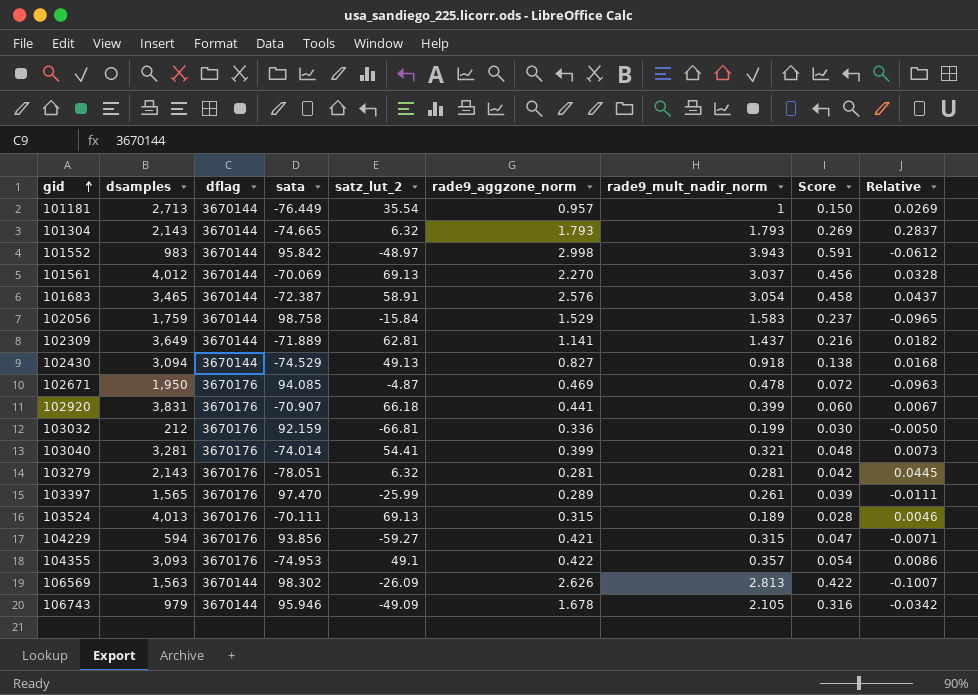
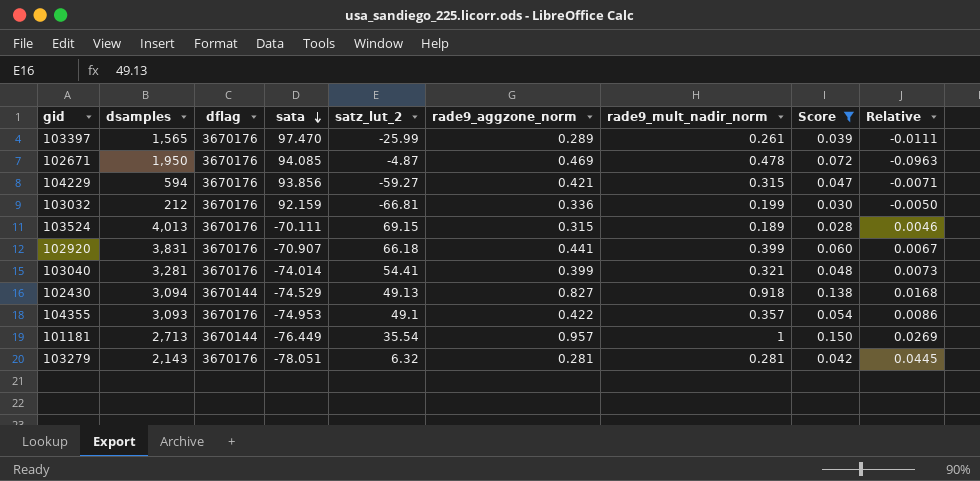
filter: none -> Score <= 0.150
row order: gid ascending -> sata descending
103524 | satz_lut_2: 69.13 -> 69.15

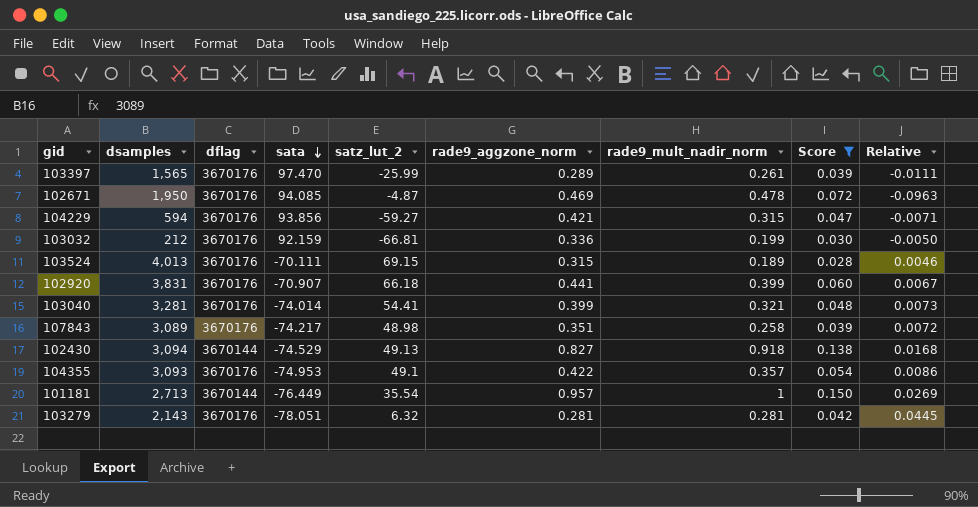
row 107843: none -> 3,089 | 3670176 | -74.217 | 48.98 | 0.351 | 0.258 | 0.039 | 0.0072

